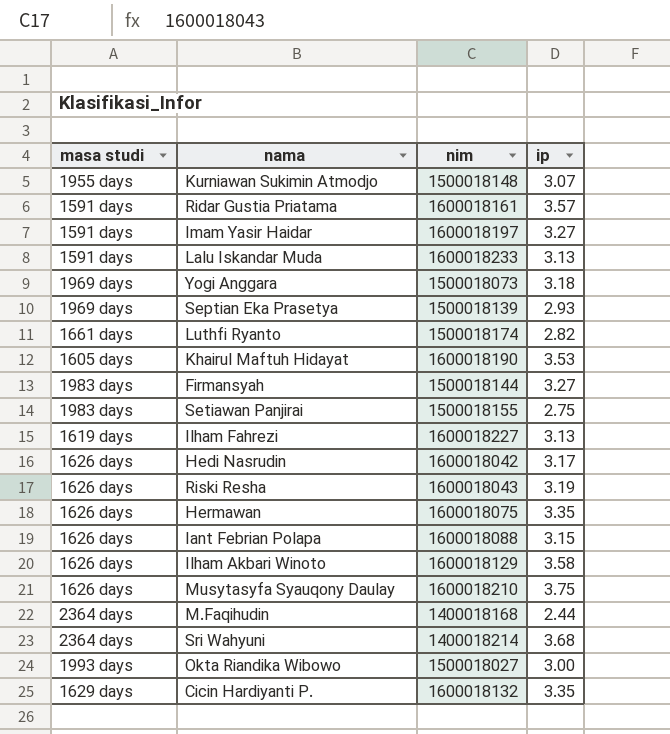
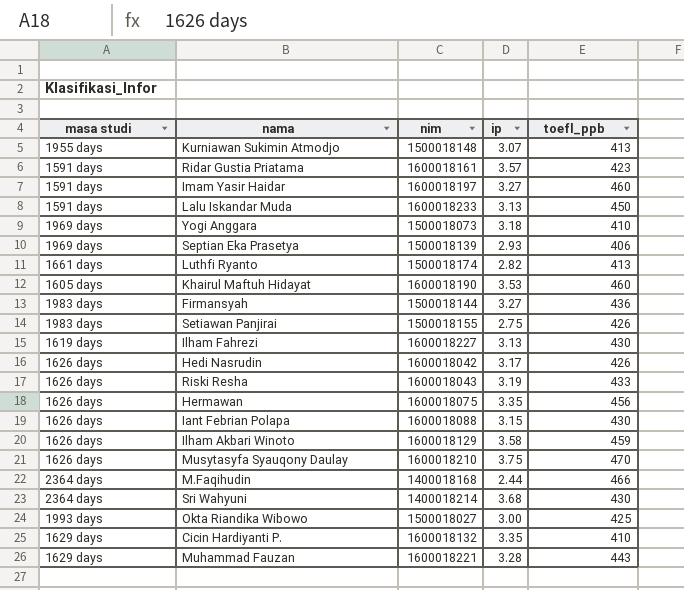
column toefl_ppb | position: none -> 5
row Muhammad Fauzan: none -> 1629 days | 1600018221 | 3.28 | 443

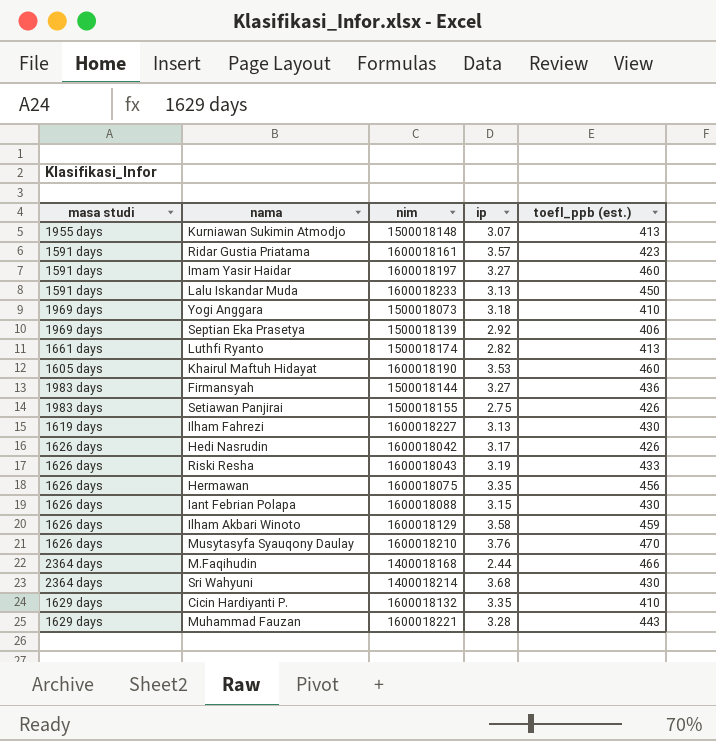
column name: toefl_ppb -> toefl_ppb (est.)
row Okta Riandika Wibowo: 1993 days | 1500018027 | 3.00 | 425 -> none
Septian Eka Prasetya | ip: 2.93 -> 2.92
Musytasyfa Syauqony Daulay | ip: 3.75 -> 3.76

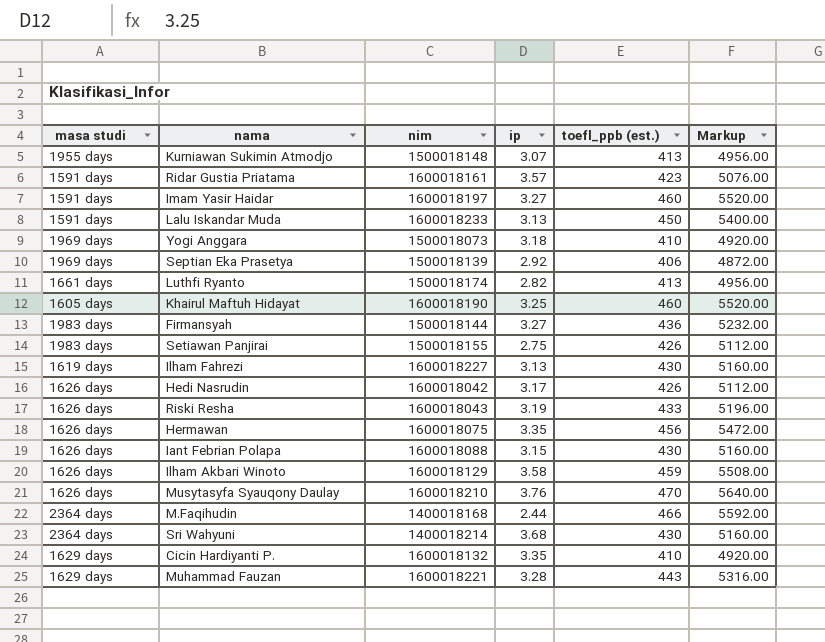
column Markup | formula: none -> [toefl_ppb (est.)] * 12
Khairul Maftuh Hidayat | ip: 3.53 -> 3.25

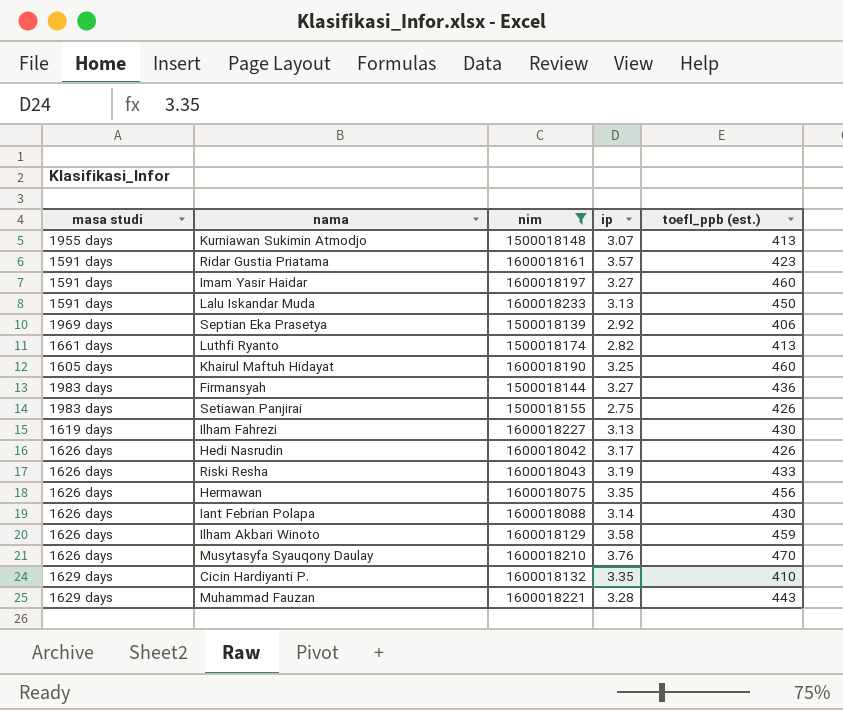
filter: none -> nim >= 1500018139
column Markup | formula: [toefl_ppb (est.)] * 12 -> none
Iant Febrian Polapa | ip: 3.15 -> 3.14

